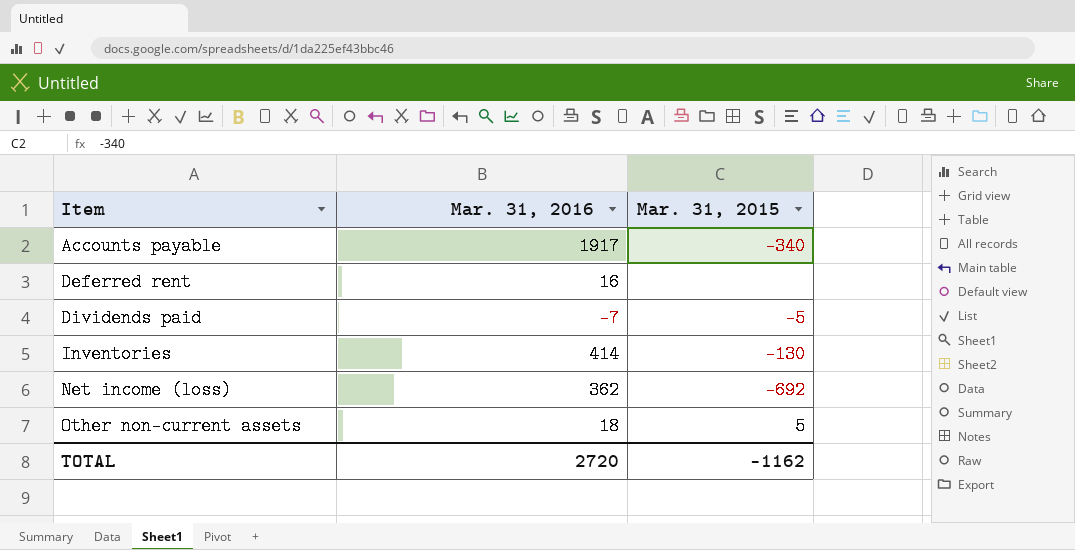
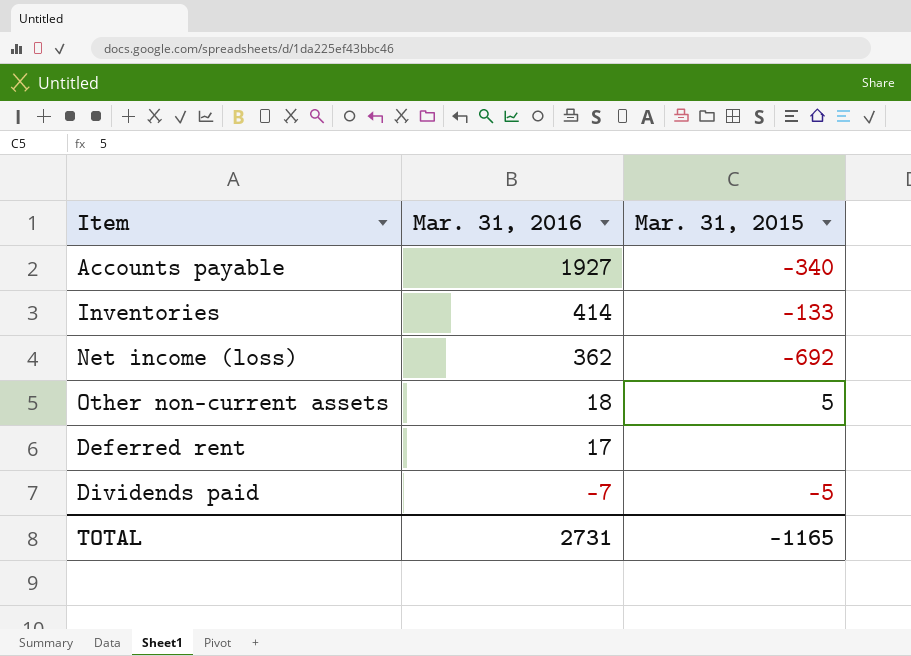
row order: Item ascending -> Mar. 31, 2016 descending
Accounts payable | Mar. 31, 2016: 1917 -> 1927
Inventories | Mar. 31, 2015: -130 -> -133
Deferred rent | Mar. 31, 2016: 16 -> 17
TOTAL | Mar. 31, 2016: 2720 -> 2731
TOTAL | Mar. 31, 2015: -1162 -> -1165

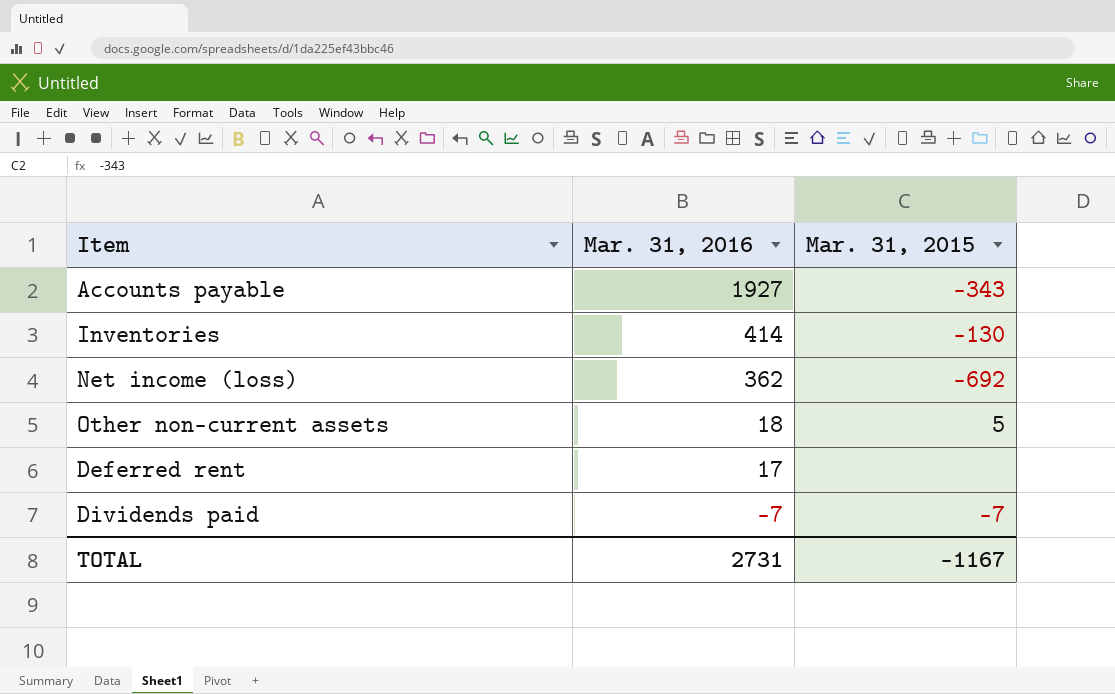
Accounts payable | Mar. 31, 2015: -340 -> -343
Inventories | Mar. 31, 2015: -133 -> -130
Dividends paid | Mar. 31, 2015: -5 -> -7
TOTAL | Mar. 31, 2015: -1165 -> -1167

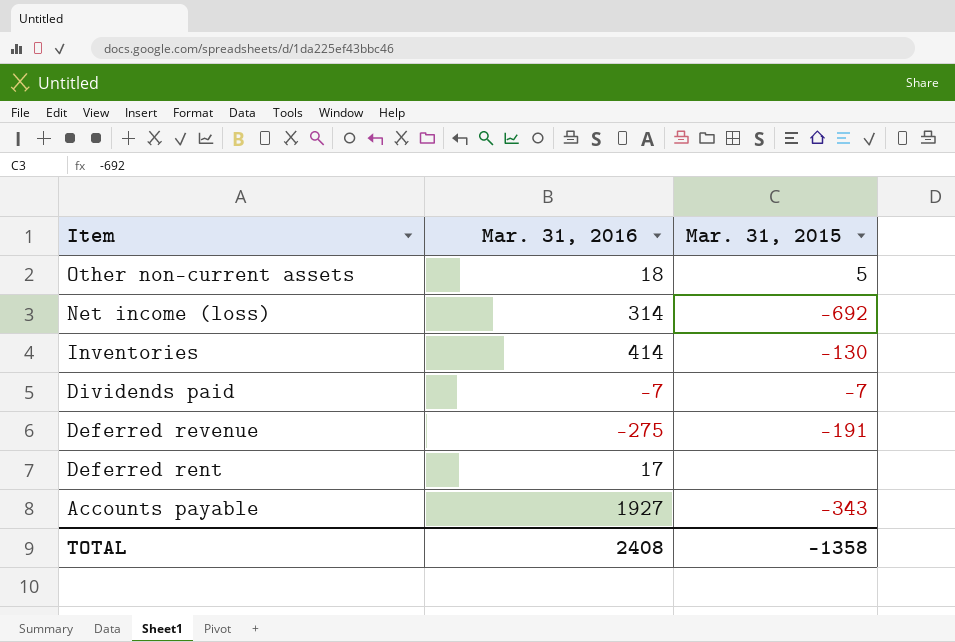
row order: Mar. 31, 2016 descending -> Item descending
Net income (loss) | Mar. 31, 2016: 362 -> 314
row Deferred revenue: none -> -275 | -191
TOTAL | Mar. 31, 2016: 2731 -> 2408
TOTAL | Mar. 31, 2015: -1167 -> -1358

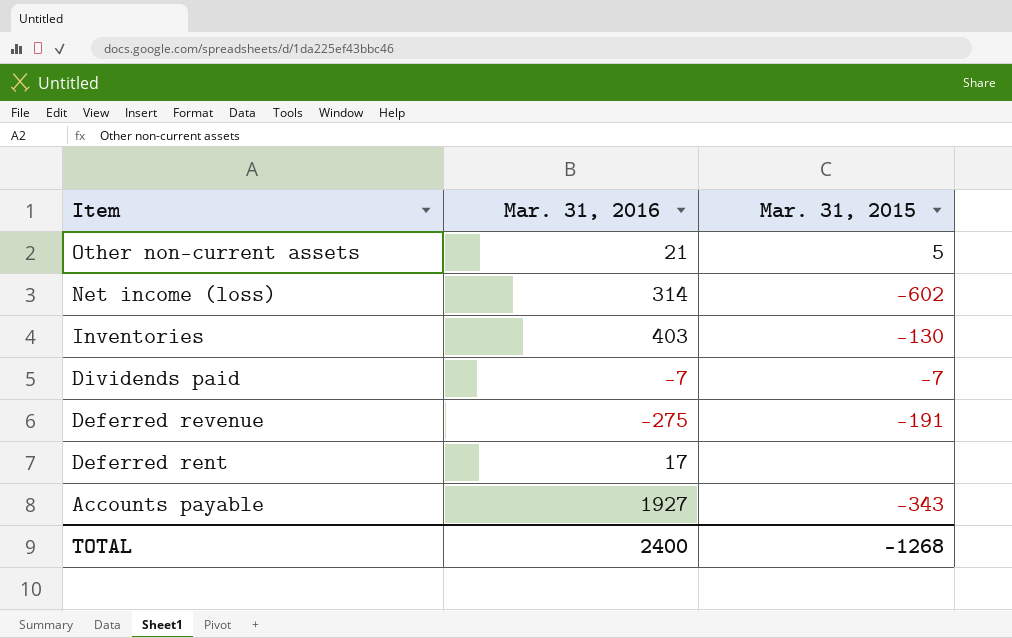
Other non-current assets | Mar. 31, 2016: 18 -> 21
Net income (loss) | Mar. 31, 2015: -692 -> -602
Inventories | Mar. 31, 2016: 414 -> 403
TOTAL | Mar. 31, 2016: 2408 -> 2400
TOTAL | Mar. 31, 2015: -1358 -> -1268

